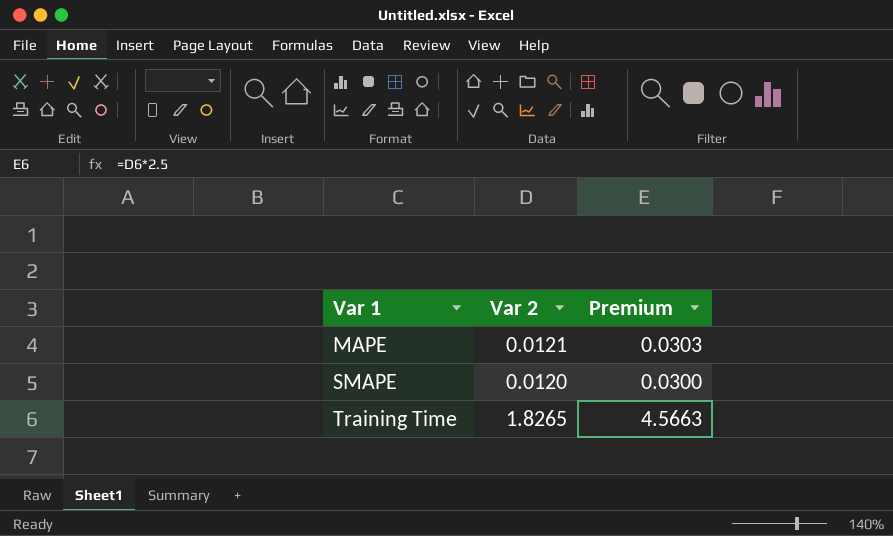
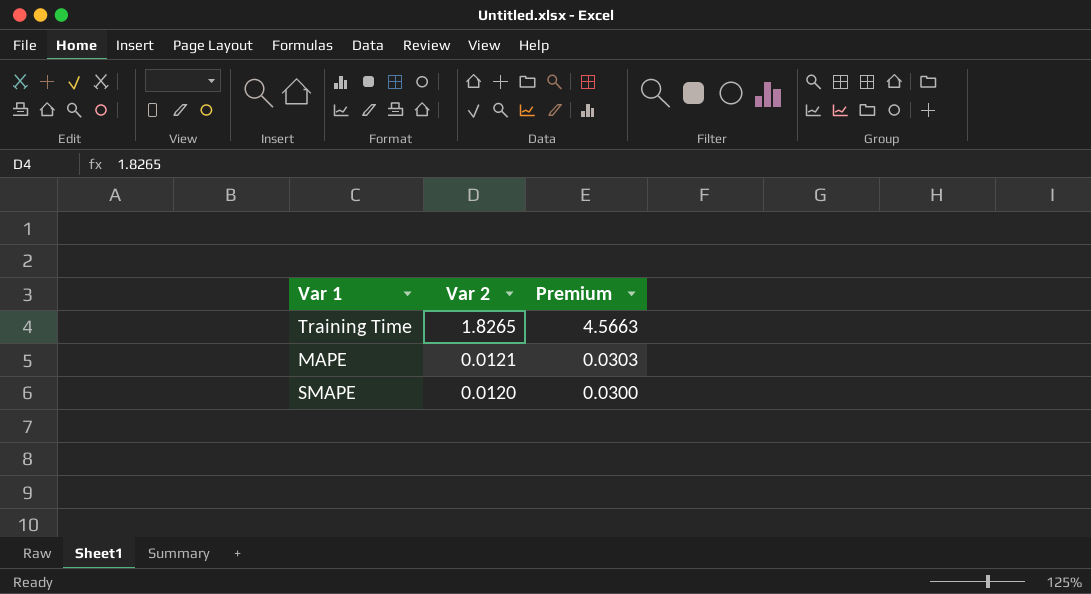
row order: Var 1 ascending -> Var 2 descending

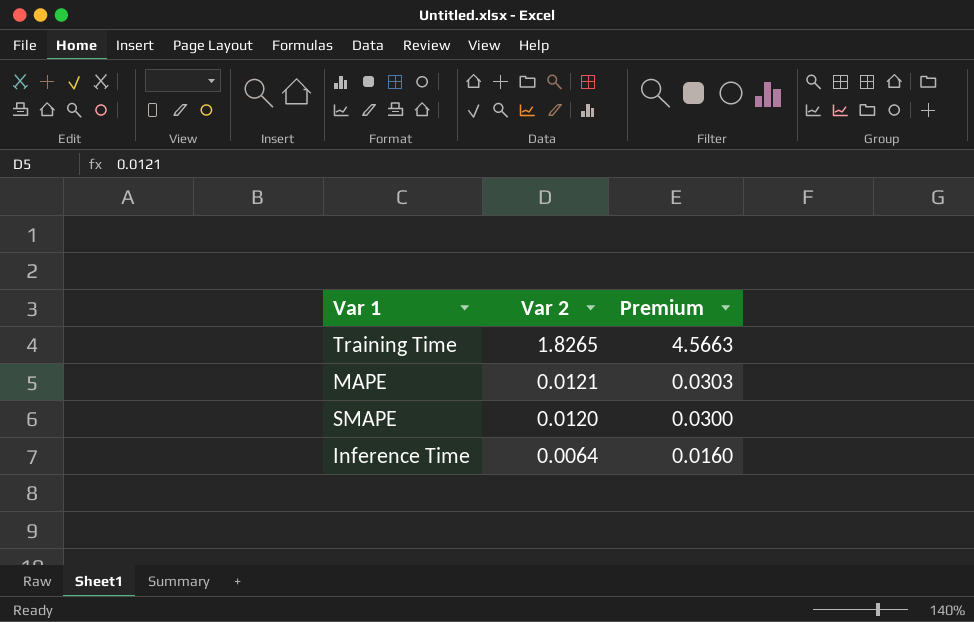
row Inference Time: none -> 0.0064 | 0.0160

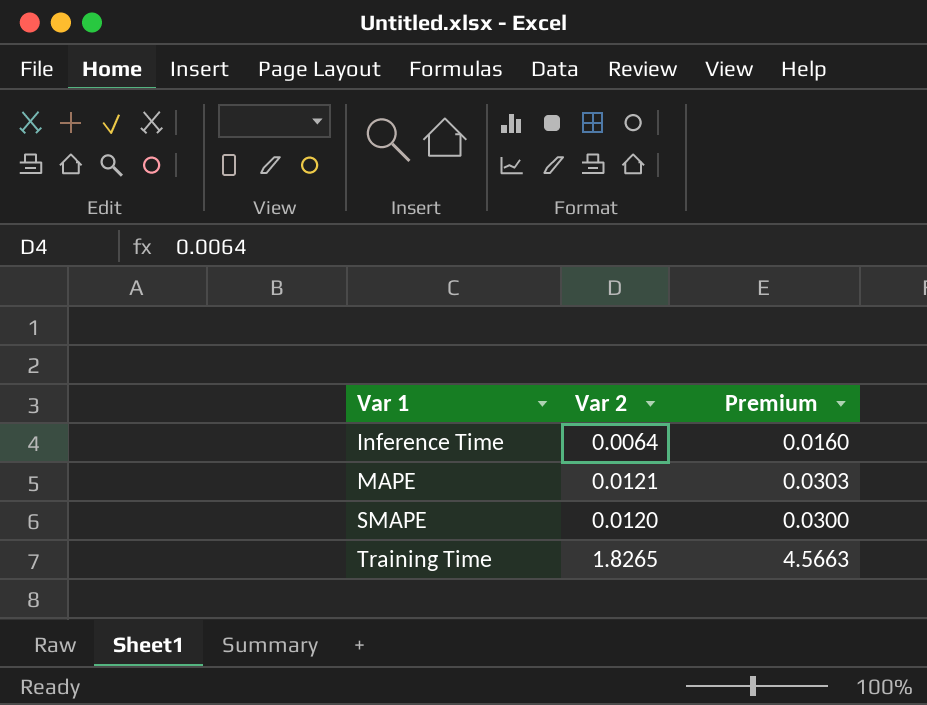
row order: Var 2 descending -> Var 1 ascending

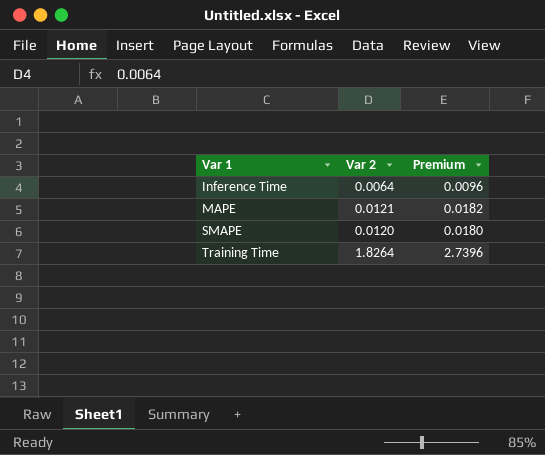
column Premium | formula: [Var 2] * 2.5 -> [Var 2] * 1.5
Training Time | Var 2: 1.8265 -> 1.8264

